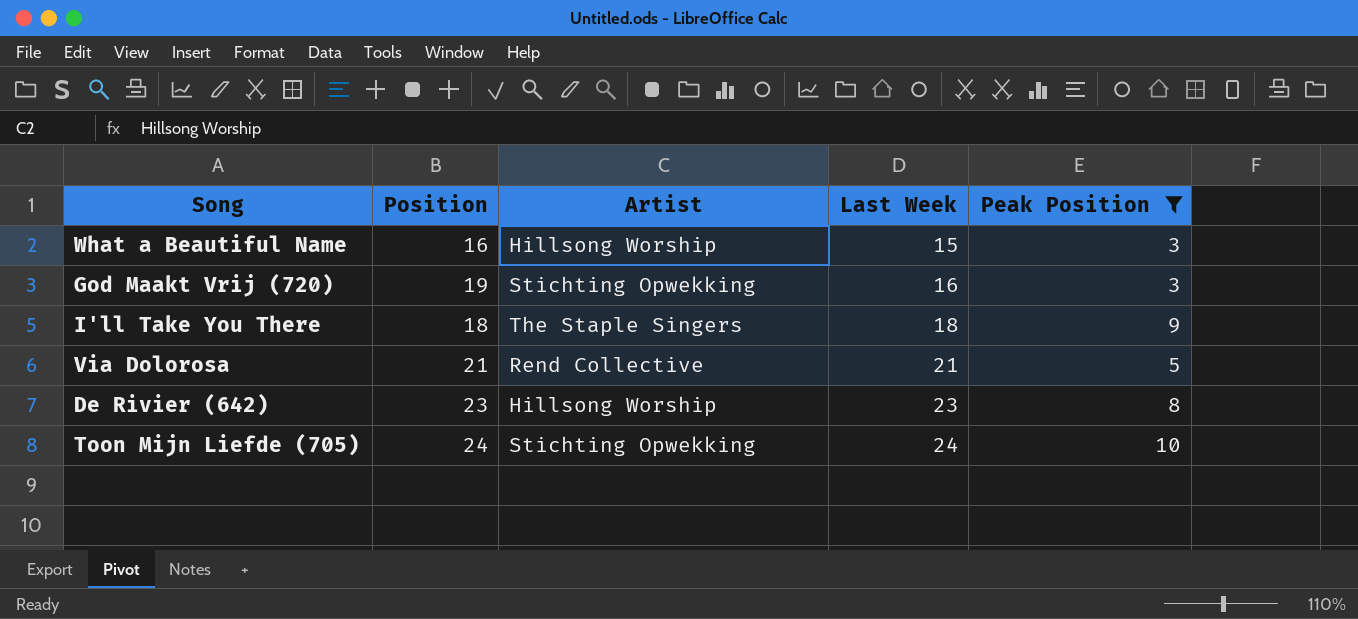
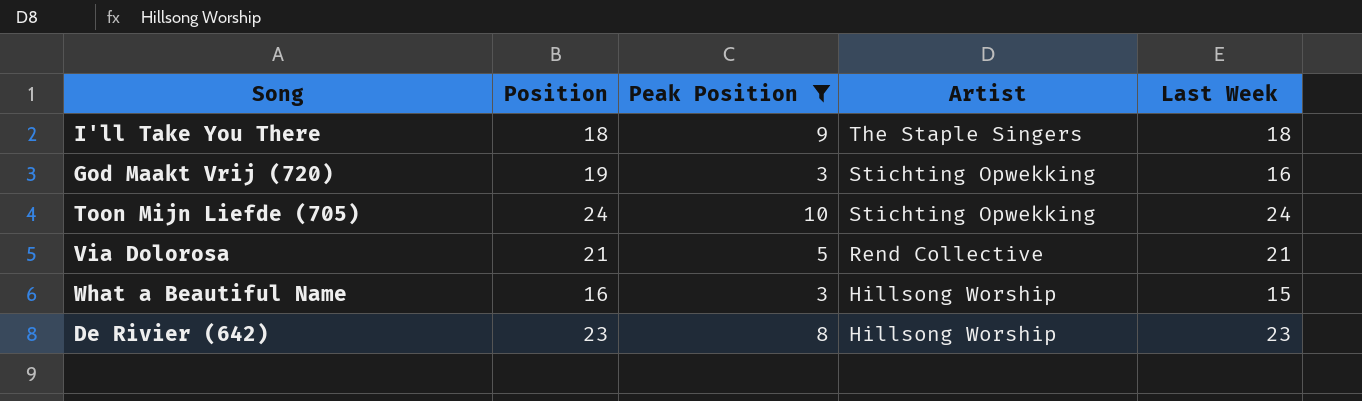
row order: Last Week ascending -> Artist descending
column Peak Position | position: 5 -> 3

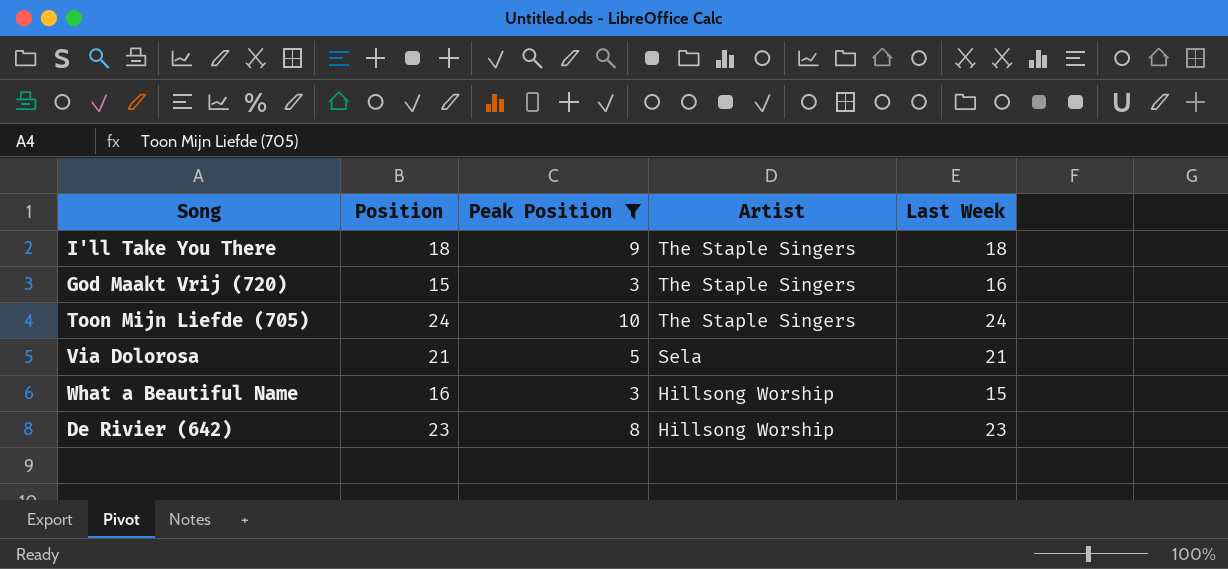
God Maakt Vrij (720) | Position: 19 -> 15
God Maakt Vrij (720) | Artist: Stichting Opwekking -> The Staple Singers
Toon Mijn Liefde (705) | Artist: Stichting Opwekking -> The Staple Singers
Via Dolorosa | Artist: Rend Collective -> Sela

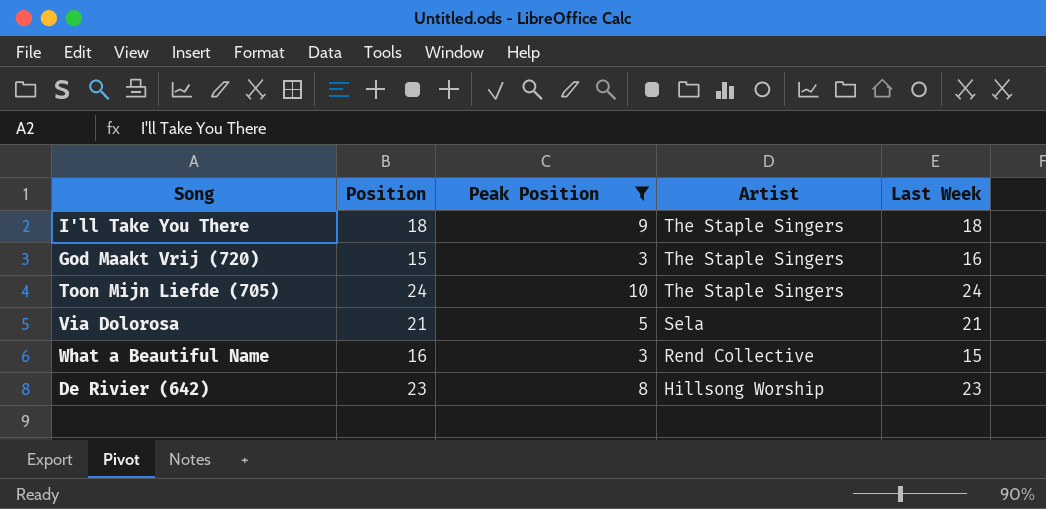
What a Beautiful Name | Artist: Hillsong Worship -> Rend Collective

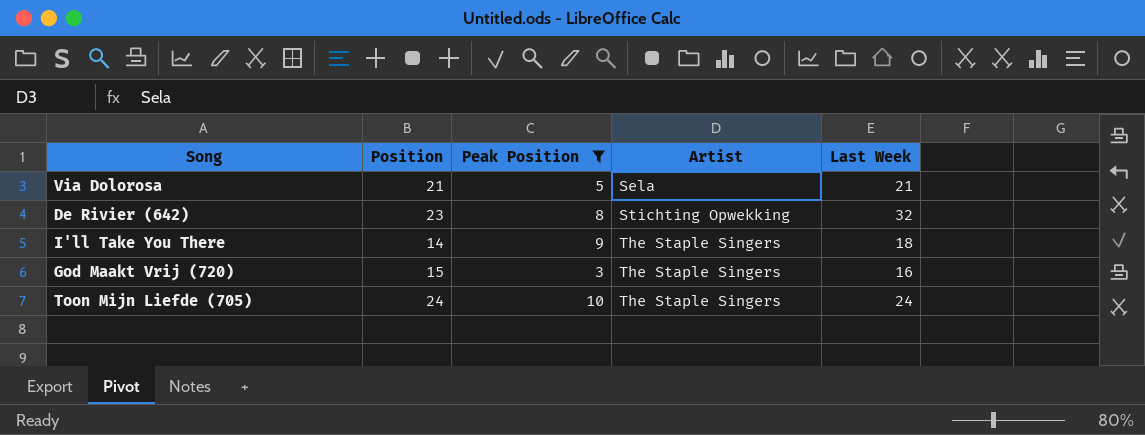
row order: Artist descending -> Artist ascending
row What a Beautiful Name: 16 | 3 | Rend Collective | 15 -> none
De Rivier (642) | Artist: Hillsong Worship -> Stichting Opwekking
De Rivier (642) | Last Week: 23 -> 32
I'll Take You There | Position: 18 -> 14

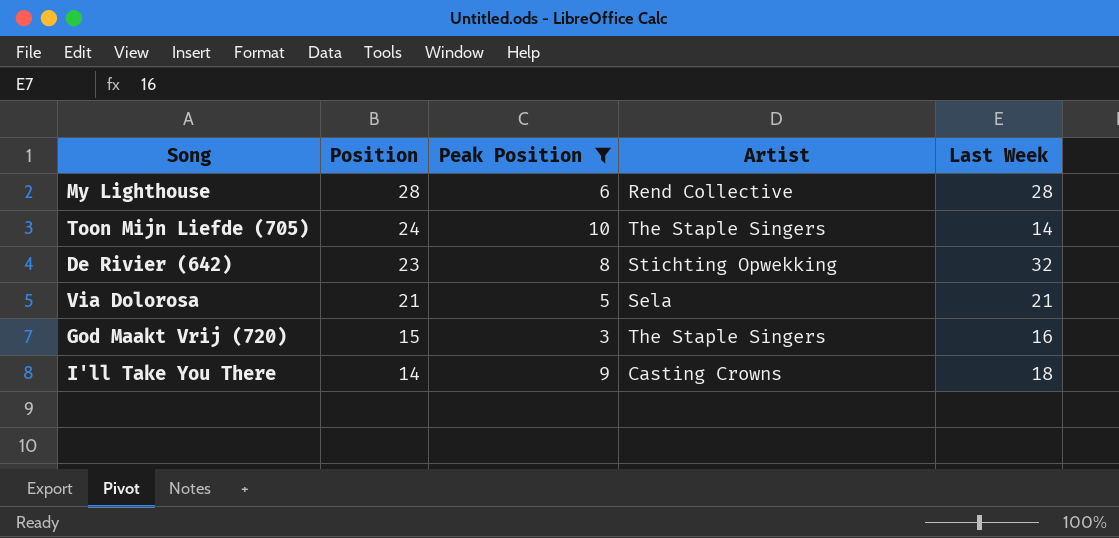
row order: Artist ascending -> Position descending
row My Lighthouse: none -> 28 | 6 | Rend Collective | 28
Toon Mijn Liefde (705) | Last Week: 24 -> 14
I'll Take You There | Artist: The Staple Singers -> Casting Crowns

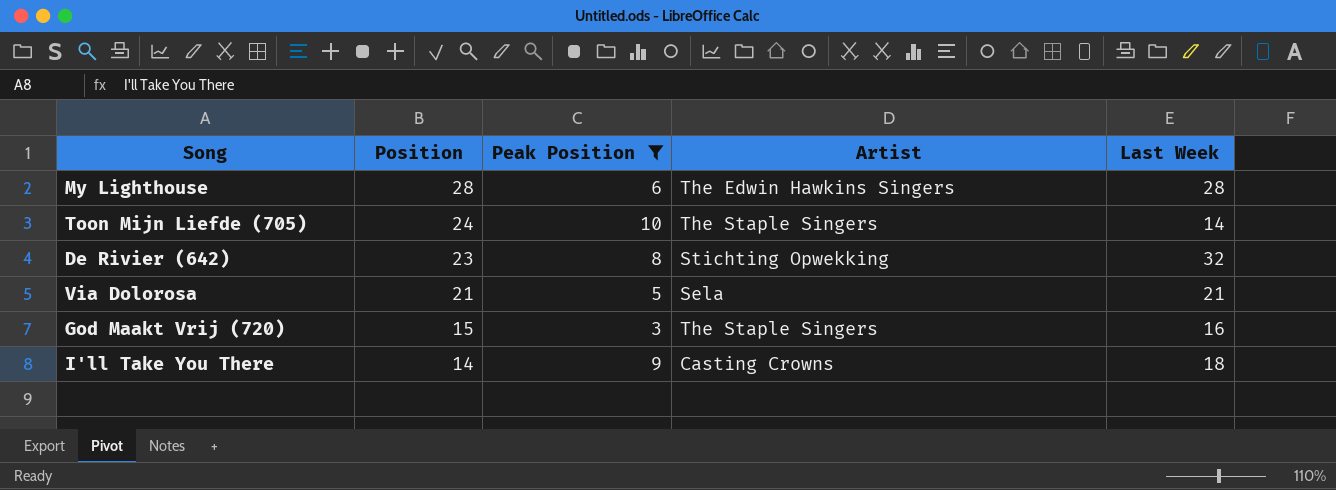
My Lighthouse | Artist: Rend Collective -> The Edwin Hawkins Singers

